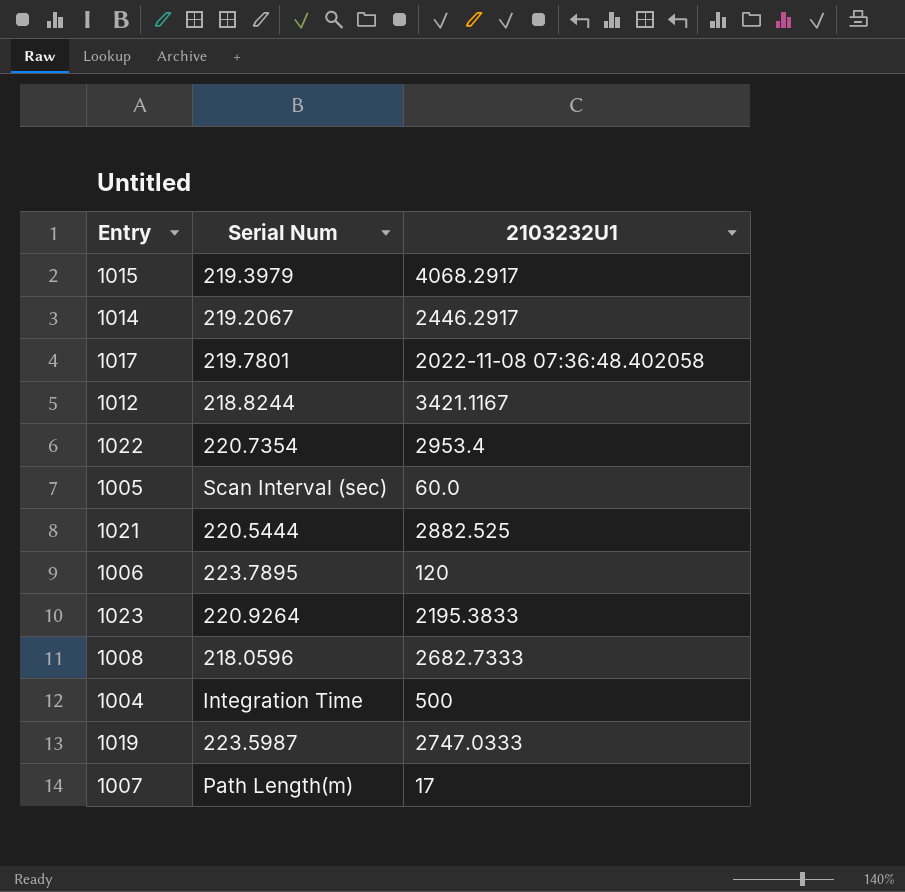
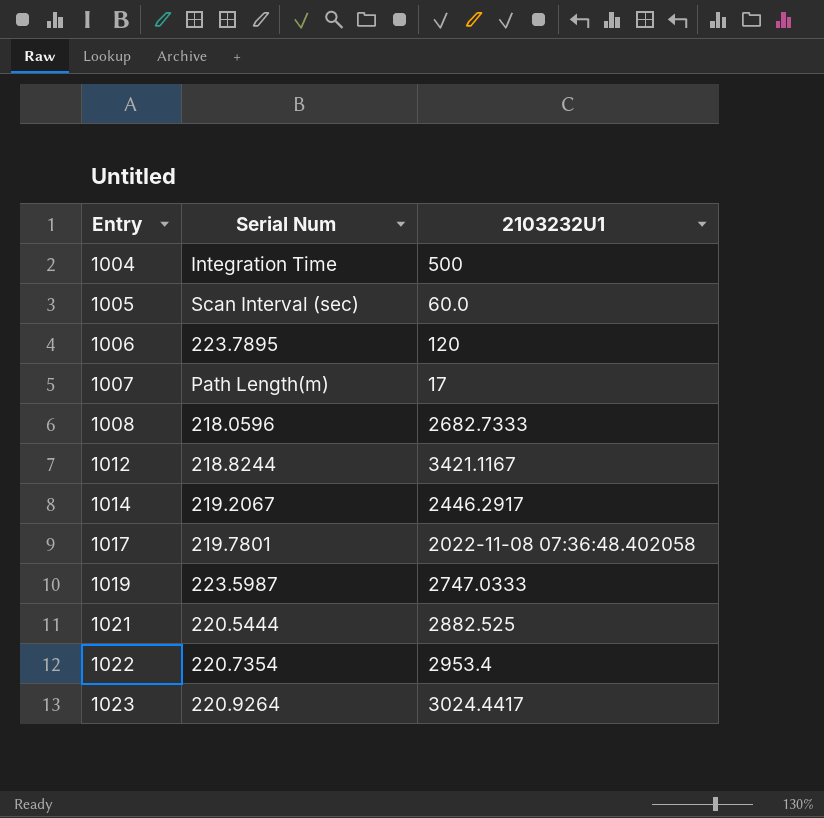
row order: none -> Entry ascending
row 1015: 219.3979 | 4068.2917 -> none
1023 | 2103232U1: 2195.3833 -> 3024.4417

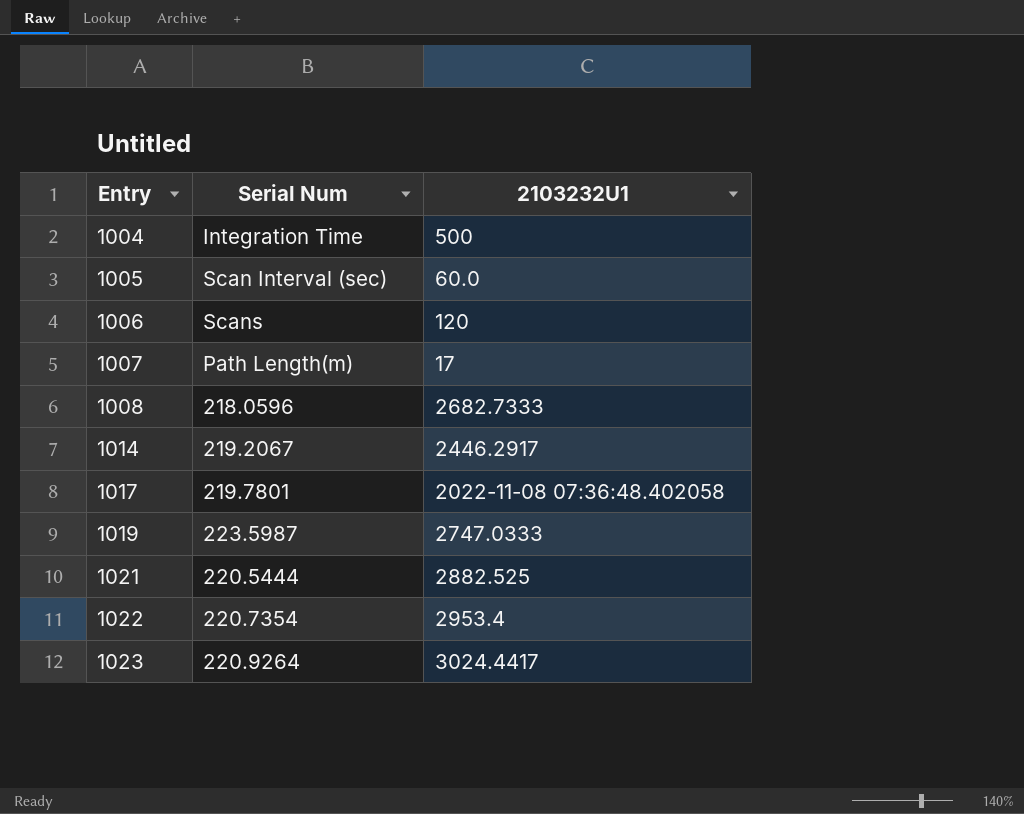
row 1012: 218.8244 | 3421.1167 -> none
1006 | Serial Num: 223.7895 -> Scans

